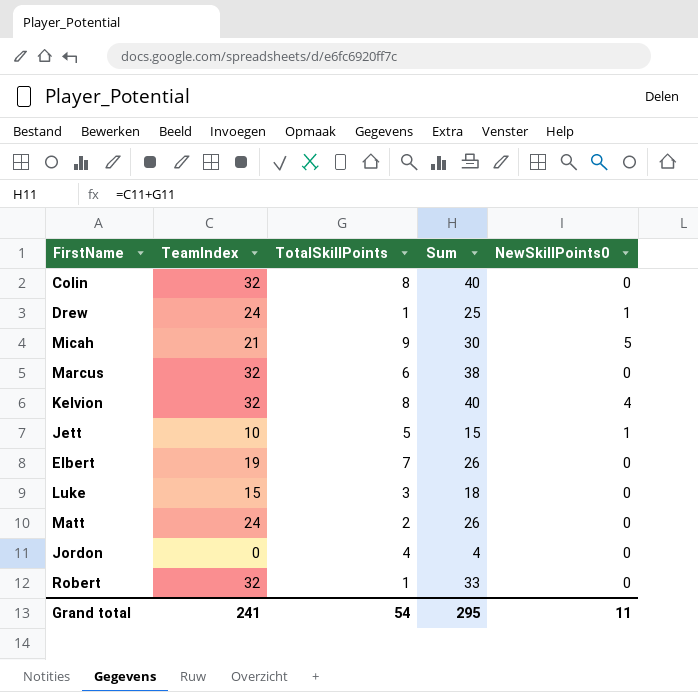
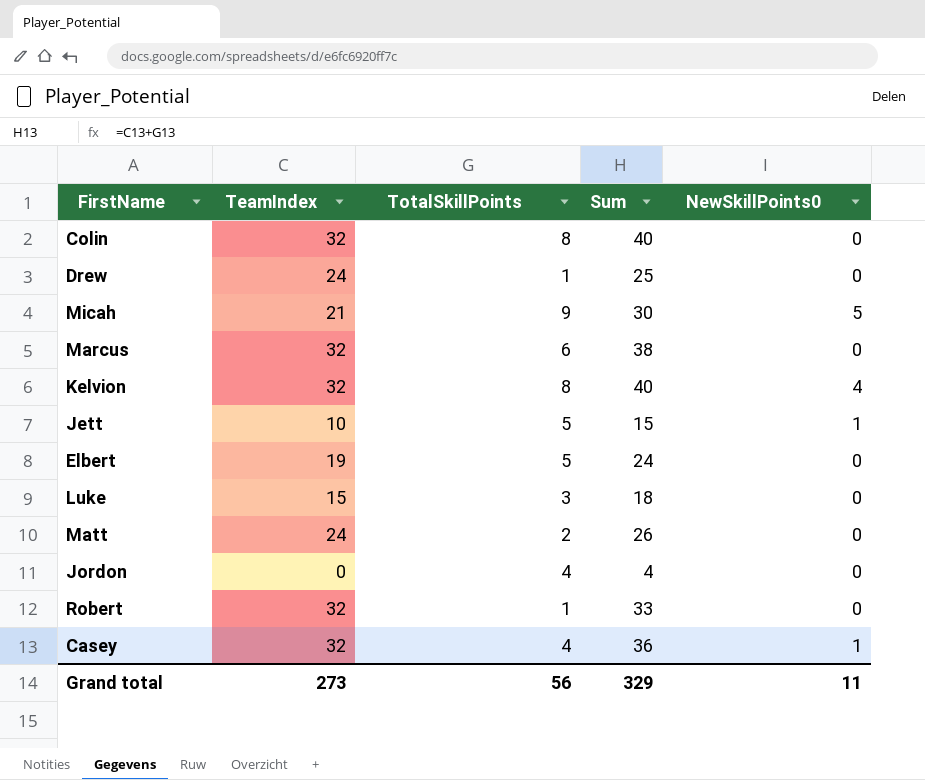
Drew | NewSkillPoints0: 1 -> 0
Elbert | TotalSkillPoints: 7 -> 5
Elbert | Sum: 26 -> 24
row Casey: none -> 32 | 4 | 36 | 1
Grand total | TeamIndex: 241 -> 273
Grand total | TotalSkillPoints: 54 -> 56
Grand total | Sum: 295 -> 329

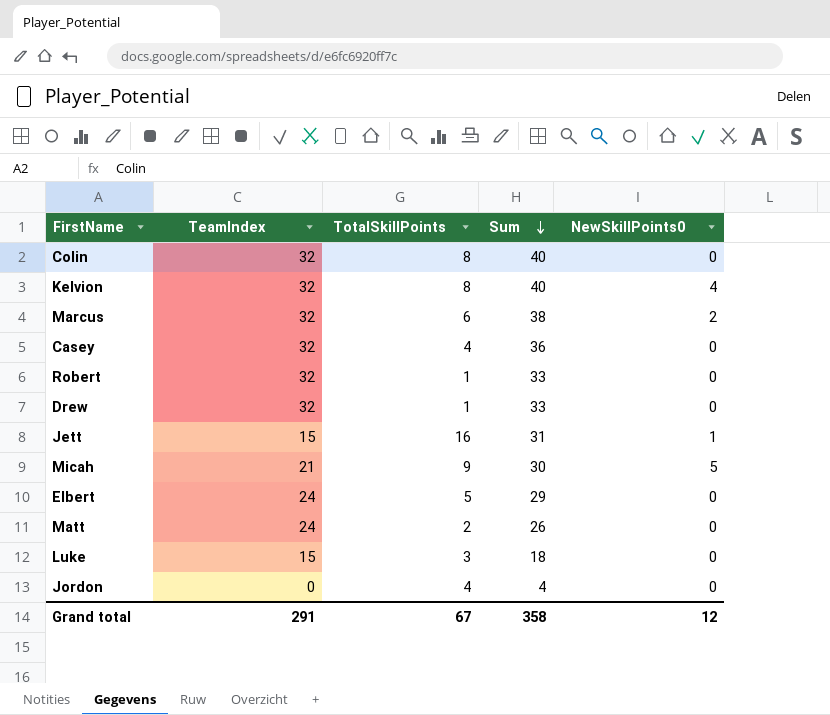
row order: none -> Sum descending
Marcus | NewSkillPoints0: 0 -> 2
Casey | NewSkillPoints0: 1 -> 0
Drew | TeamIndex: 24 -> 32
Drew | Sum: 25 -> 33
Jett | TeamIndex: 10 -> 15
Jett | TotalSkillPoints: 5 -> 16
Jett | Sum: 15 -> 31
Elbert | TeamIndex: 19 -> 24
Elbert | Sum: 24 -> 29
Grand total | TeamIndex: 273 -> 291
Grand total | TotalSkillPoints: 56 -> 67
Grand total | Sum: 329 -> 358
Grand total | NewSkillPoints0: 11 -> 12

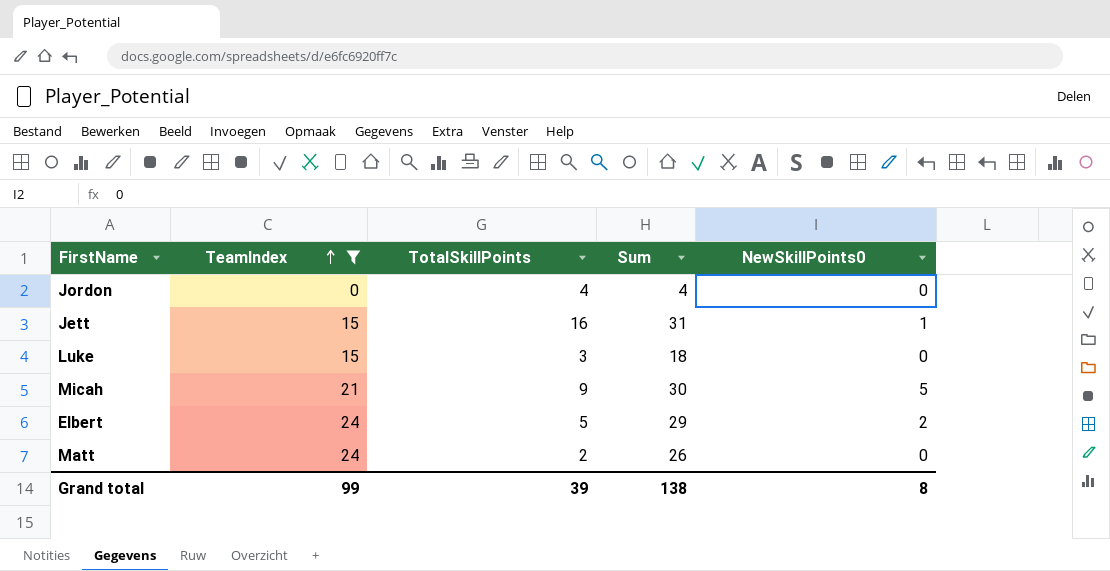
filter: none -> TeamIndex != 32
row order: Sum descending -> TeamIndex ascending
Elbert | NewSkillPoints0: 0 -> 2
Grand total | TeamIndex: 291 -> 99
Grand total | TotalSkillPoints: 67 -> 39
Grand total | Sum: 358 -> 138
Grand total | NewSkillPoints0: 12 -> 8

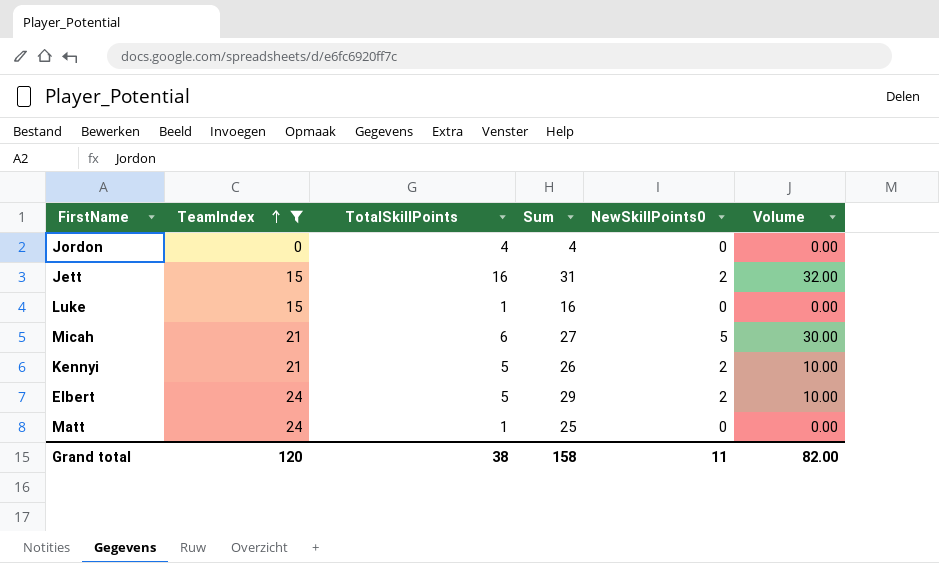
column Volume | formula: none -> [TotalSkillPoints] * [NewSkillPoints0]
Jett | NewSkillPoints0: 1 -> 2
Luke | TotalSkillPoints: 3 -> 1
Luke | Sum: 18 -> 16
Micah | TotalSkillPoints: 9 -> 6
Micah | Sum: 30 -> 27
row Kennyi: none -> 21 | 5 | 26 | 2 | 10.00
Matt | TotalSkillPoints: 2 -> 1
Matt | Sum: 26 -> 25
Grand total | TeamIndex: 99 -> 120
Grand total | TotalSkillPoints: 39 -> 38
Grand total | Sum: 138 -> 158
Grand total | NewSkillPoints0: 8 -> 11

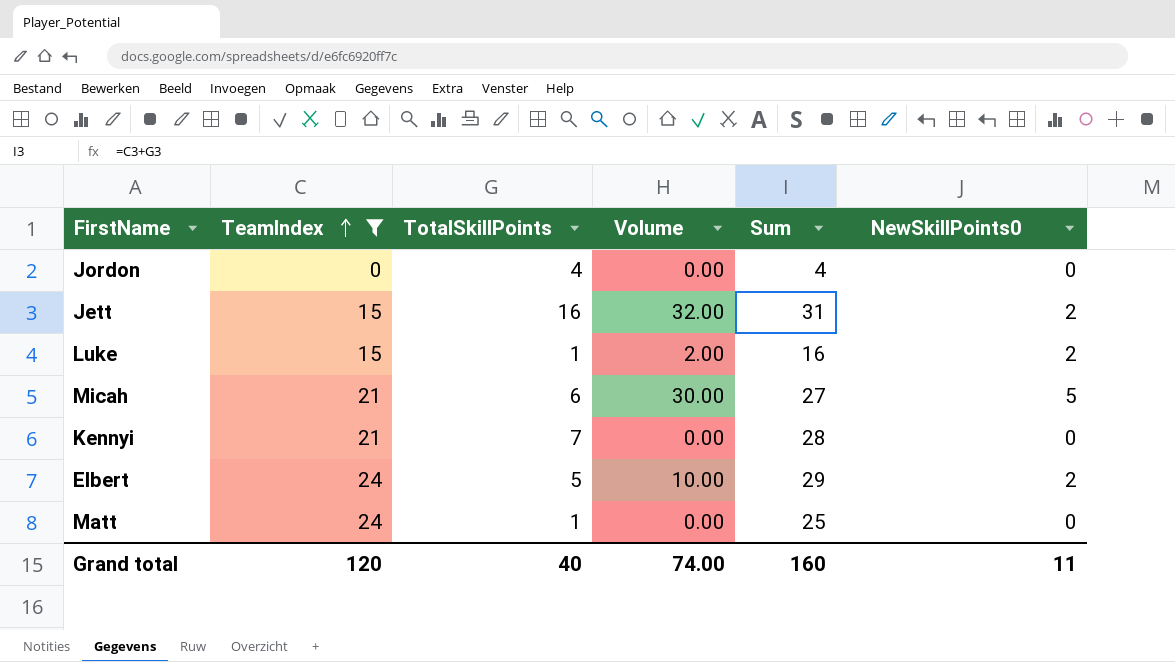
column Volume | position: 6 -> 4
Luke | Volume: 0.00 -> 2.00
Luke | NewSkillPoints0: 0 -> 2
Kennyi | TotalSkillPoints: 5 -> 7
Kennyi | Volume: 10.00 -> 0.00
Kennyi | Sum: 26 -> 28
Kennyi | NewSkillPoints0: 2 -> 0
Grand total | TotalSkillPoints: 38 -> 40
Grand total | Volume: 82.00 -> 74.00
Grand total | Sum: 158 -> 160

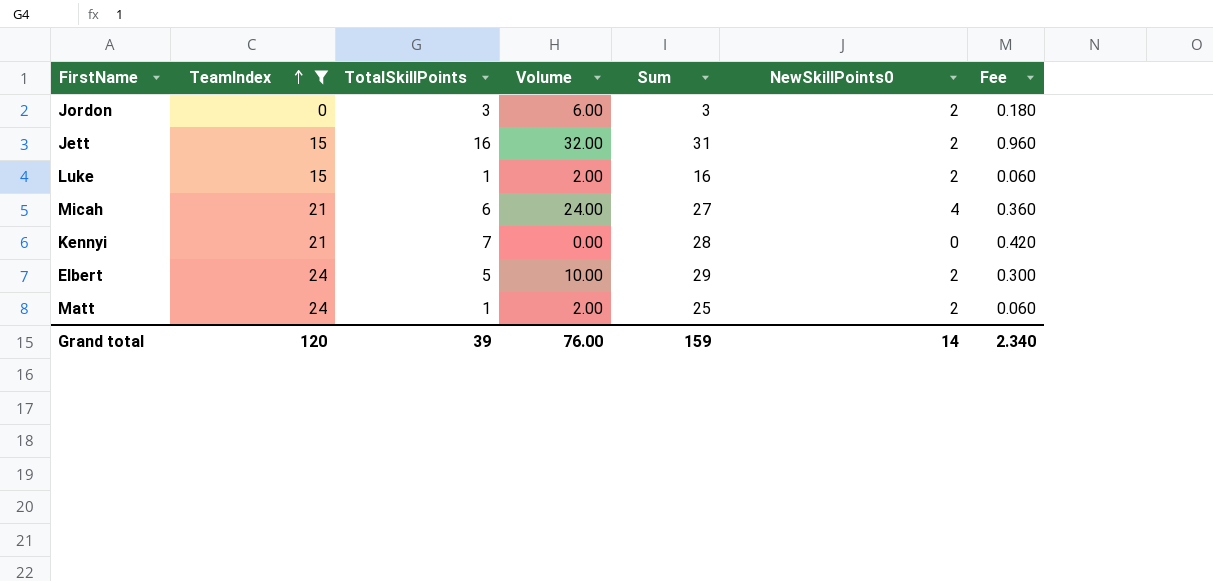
column Fee | formula: none -> [TotalSkillPoints] * 0.06
Jordon | TotalSkillPoints: 4 -> 3
Jordon | Volume: 0.00 -> 6.00
Jordon | Sum: 4 -> 3
Jordon | NewSkillPoints0: 0 -> 2
Micah | Volume: 30.00 -> 24.00
Micah | NewSkillPoints0: 5 -> 4
Matt | Volume: 0.00 -> 2.00
Matt | NewSkillPoints0: 0 -> 2
Grand total | TotalSkillPoints: 40 -> 39
Grand total | Volume: 74.00 -> 76.00
Grand total | Sum: 160 -> 159
Grand total | NewSkillPoints0: 11 -> 14

